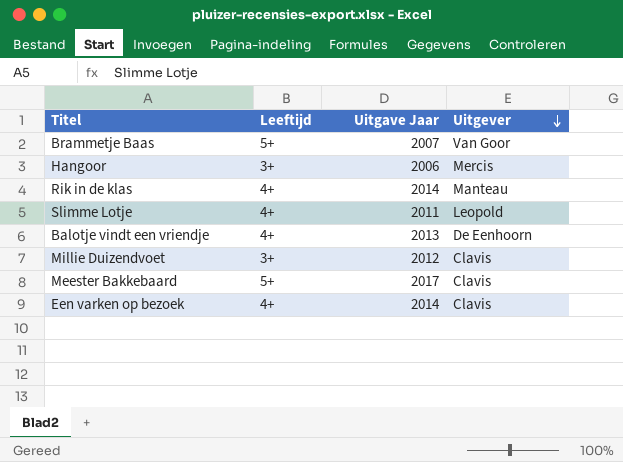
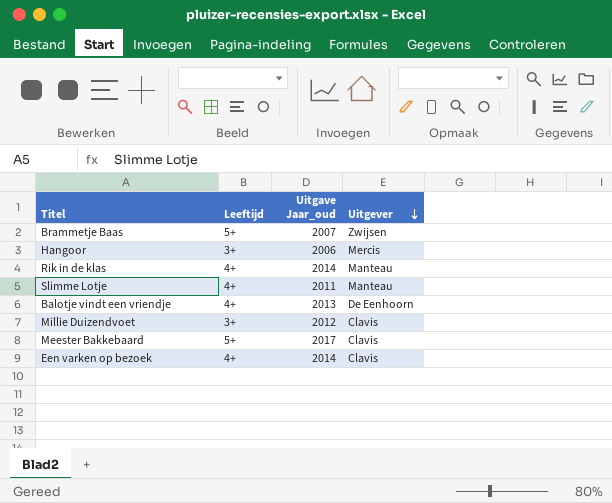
column name: Uitgave Jaar -> Uitgave Jaar_oud
Brammetje Baas | Uitgever: Van Goor -> Zwijsen
Slimme Lotje | Uitgever: Leopold -> Manteau

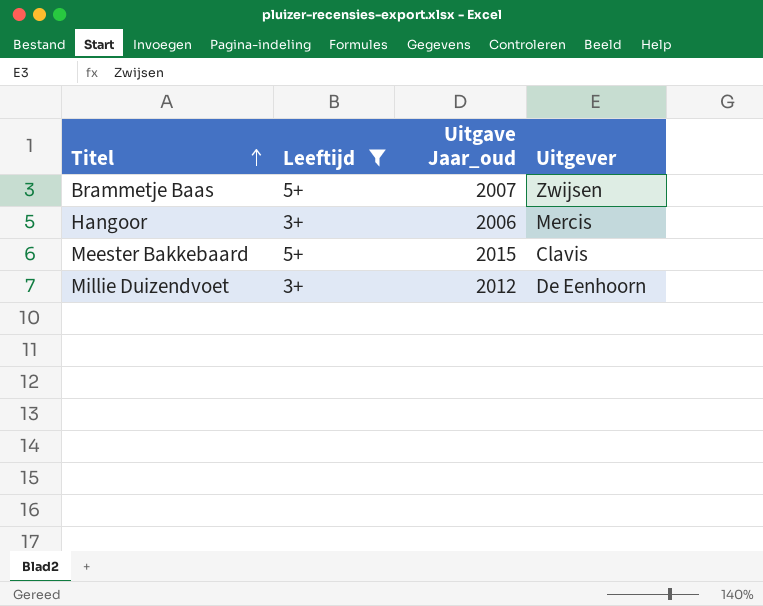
filter: none -> Leeftijd != 4+
row order: Uitgever descending -> Titel ascending
Meester Bakkebaard | Uitgave Jaar_oud: 2017 -> 2015
Millie Duizendvoet | Uitgever: Clavis -> De Eenhoorn

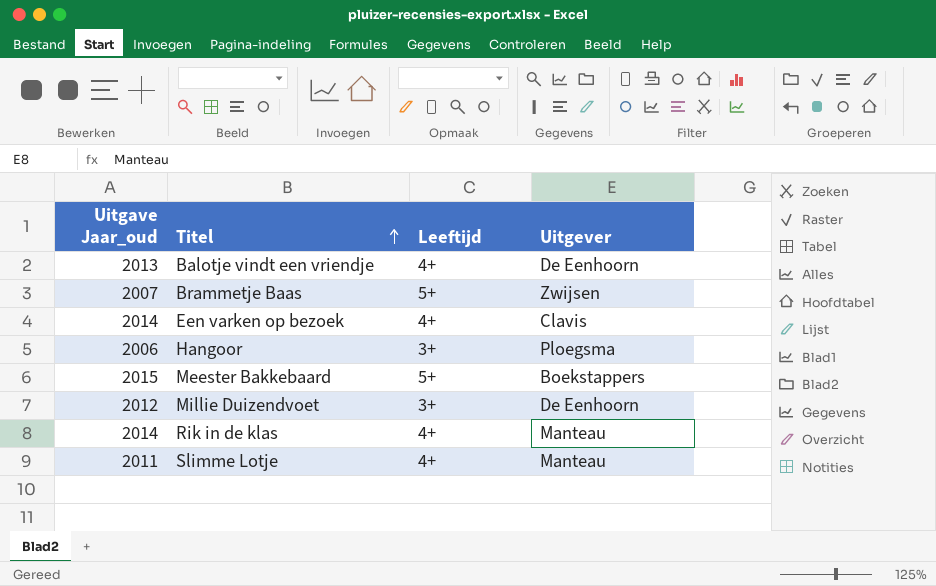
filter: Leeftijd != 4+ -> none
column Uitgave Jaar_oud | position: 3 -> 1
Hangoor | Uitgever: Mercis -> Ploegsma
Meester Bakkebaard | Uitgever: Clavis -> Boekstappers

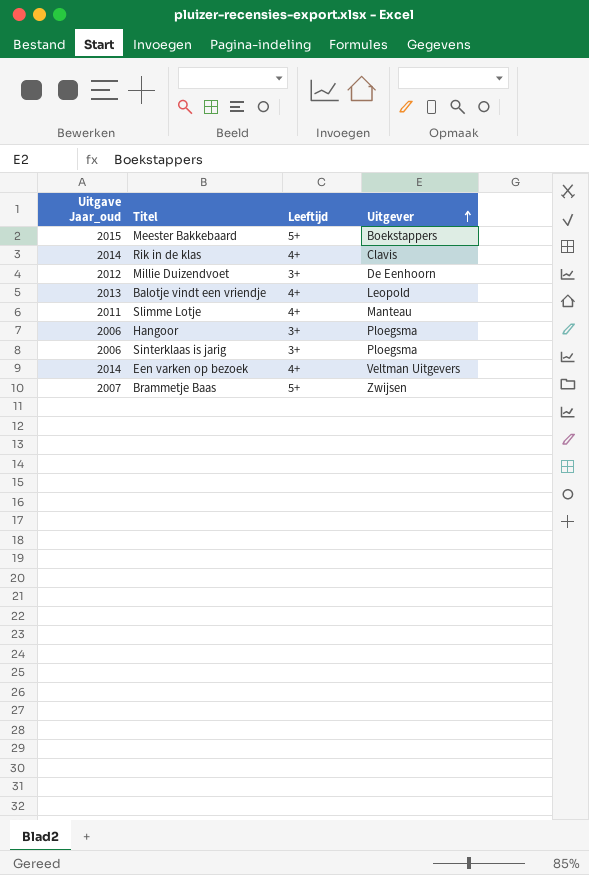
row order: Titel ascending -> Uitgever ascending
Rik in de klas | Uitgever: Manteau -> Clavis
Balotje vindt een vriendje | Uitgever: De Eenhoorn -> Leopold
row Sinterklaas is jarig: none -> 2006 | 3+ | Ploegsma
Een varken op bezoek | Uitgever: Clavis -> Veltman Uitgevers

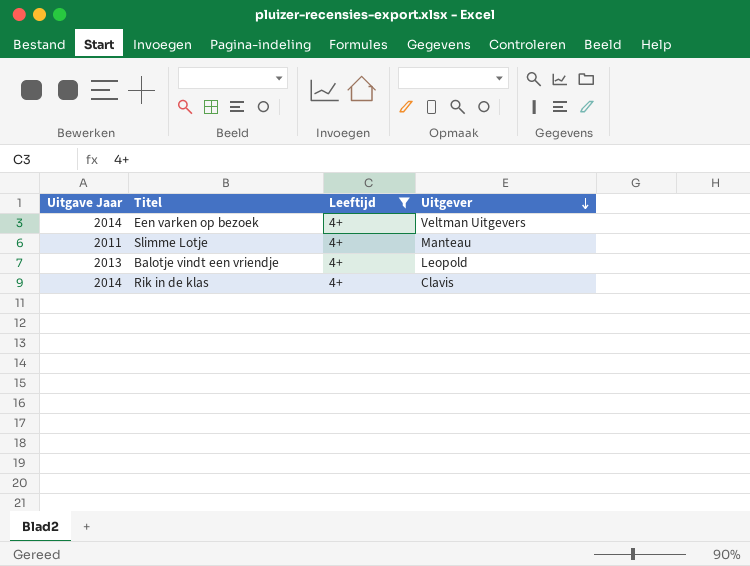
filter: none -> Leeftijd = 4+
row order: Uitgever ascending -> Uitgever descending
column name: Uitgave Jaar_oud -> Uitgave Jaar

